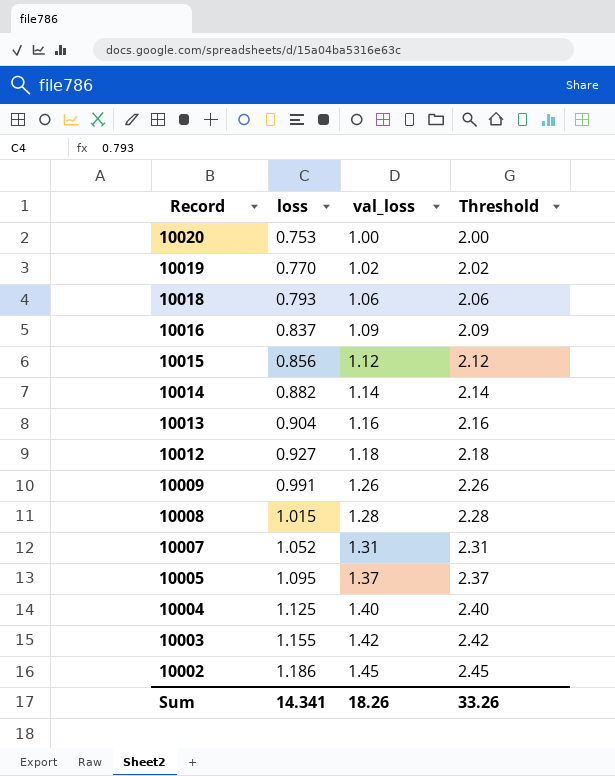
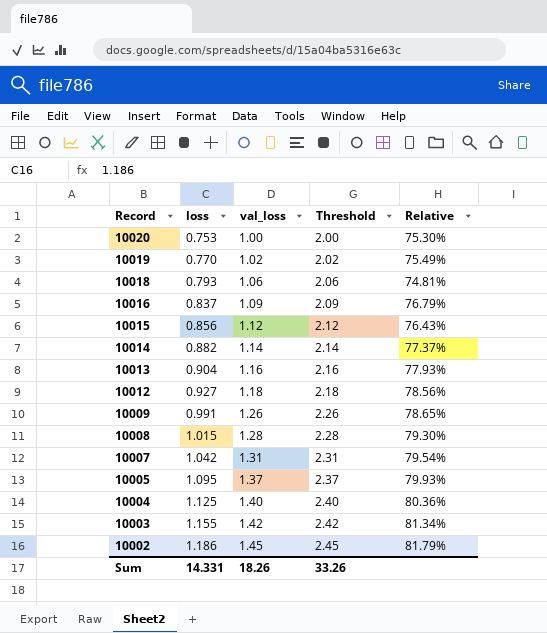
column Relative | formula: none -> [loss] / [val_loss]
10007 | loss: 1.052 -> 1.042
Sum | loss: 14.341 -> 14.331

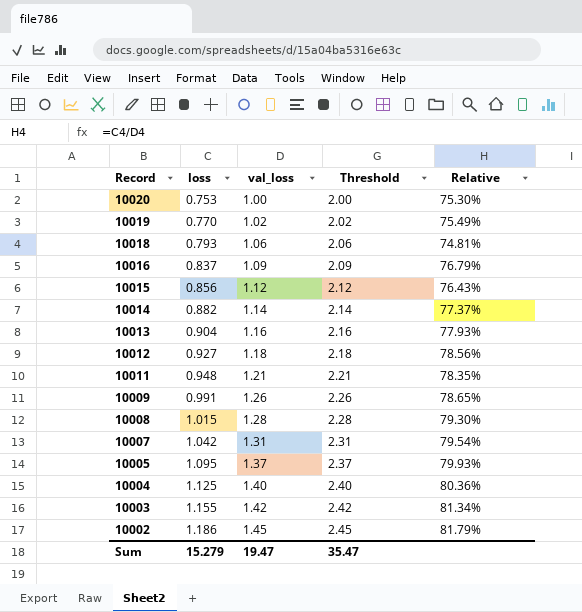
row 10011: none -> 0.948 | 1.21 | 2.21 | 78.35%
Sum | loss: 14.331 -> 15.279
Sum | val_loss: 18.26 -> 19.47
Sum | Threshold: 33.26 -> 35.47

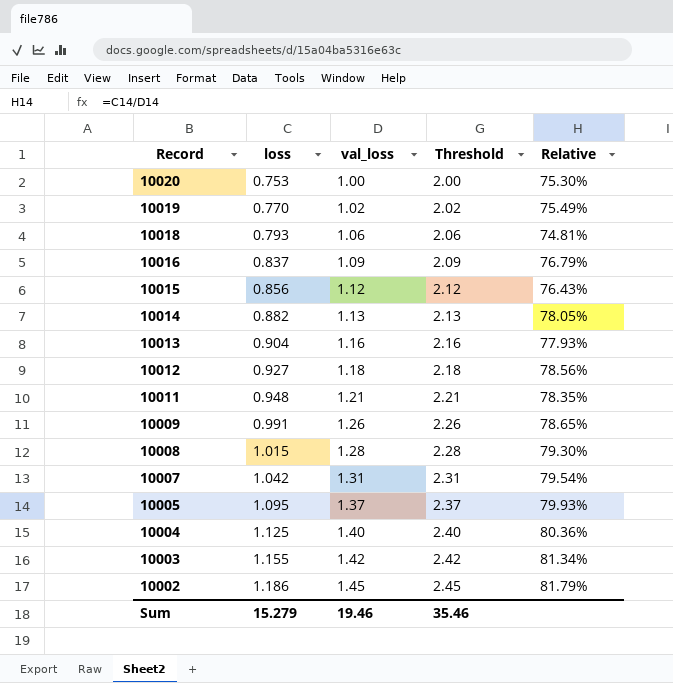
10014 | val_loss: 1.14 -> 1.13
10014 | Threshold: 2.14 -> 2.13
10014 | Relative: 77.37% -> 78.05%
Sum | val_loss: 19.47 -> 19.46
Sum | Threshold: 35.47 -> 35.46

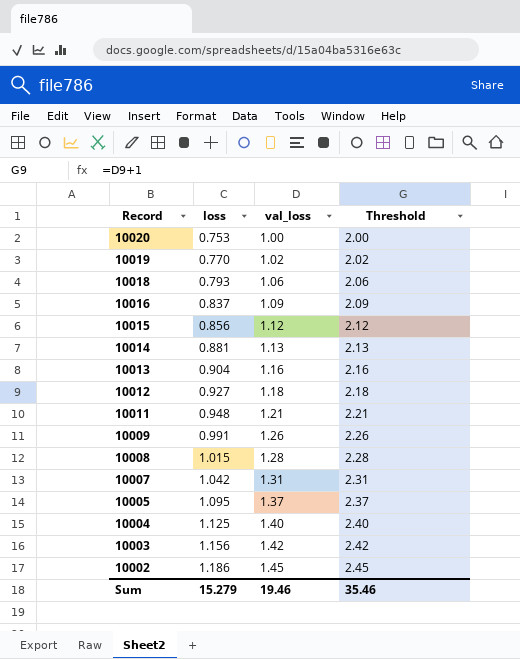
column Relative | formula: [loss] / [val_loss] -> none
10014 | loss: 0.882 -> 0.881
10003 | loss: 1.155 -> 1.156

